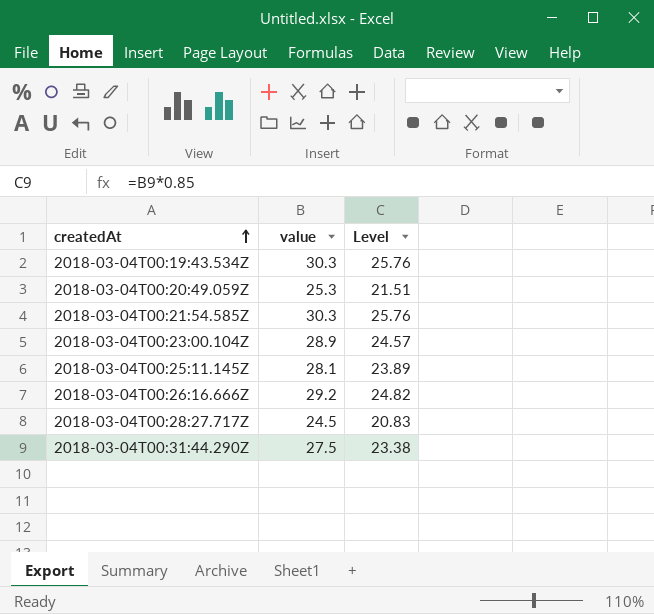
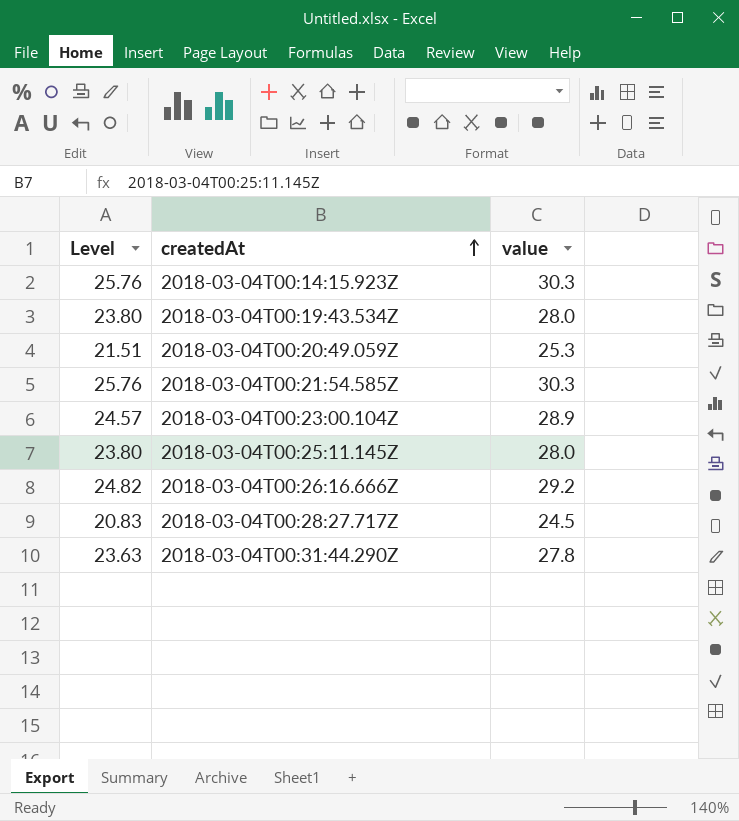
column Level | position: 3 -> 1
row 2018-03-04T00:14:15.923Z: none -> 25.76 | 30.3
2018-03-04T00:19:43.534Z | Level: 25.76 -> 23.80
2018-03-04T00:19:43.534Z | value: 30.3 -> 28.0
2018-03-04T00:25:11.145Z | Level: 23.89 -> 23.80
2018-03-04T00:25:11.145Z | value: 28.1 -> 28.0
2018-03-04T00:31:44.290Z | Level: 23.38 -> 23.63
2018-03-04T00:31:44.290Z | value: 27.5 -> 27.8

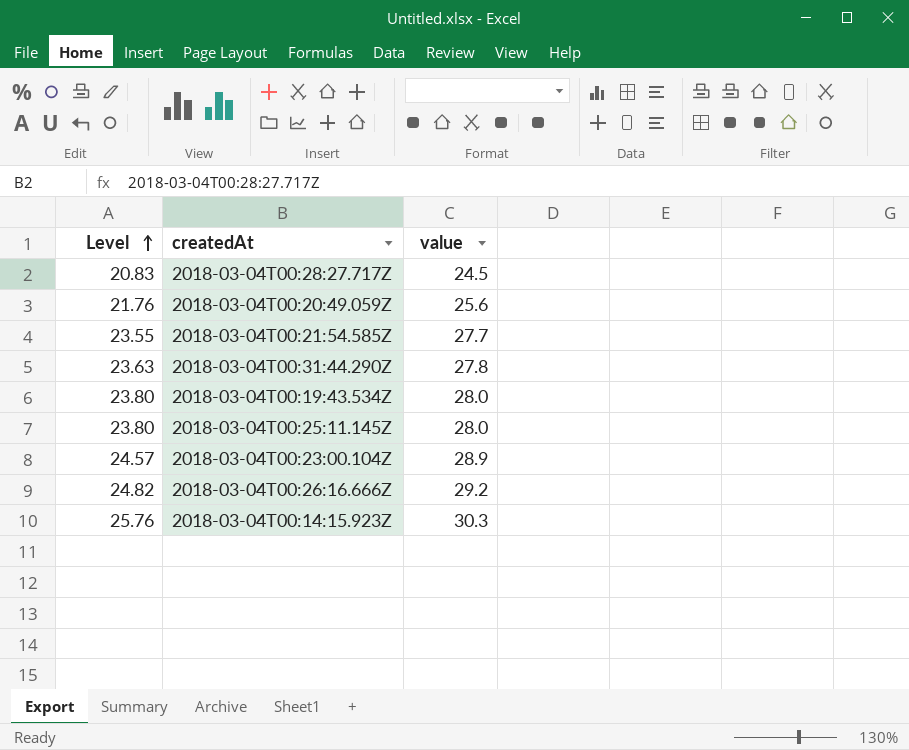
row order: createdAt ascending -> Level ascending
2018-03-04T00:20:49.059Z | Level: 21.51 -> 21.76
2018-03-04T00:20:49.059Z | value: 25.3 -> 25.6
2018-03-04T00:21:54.585Z | Level: 25.76 -> 23.55
2018-03-04T00:21:54.585Z | value: 30.3 -> 27.7

